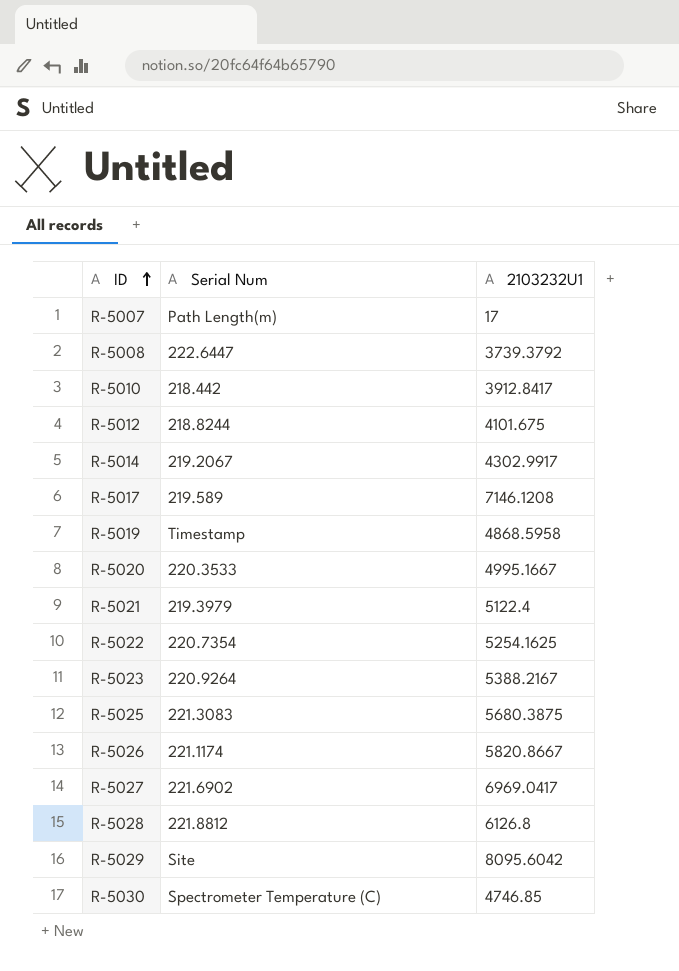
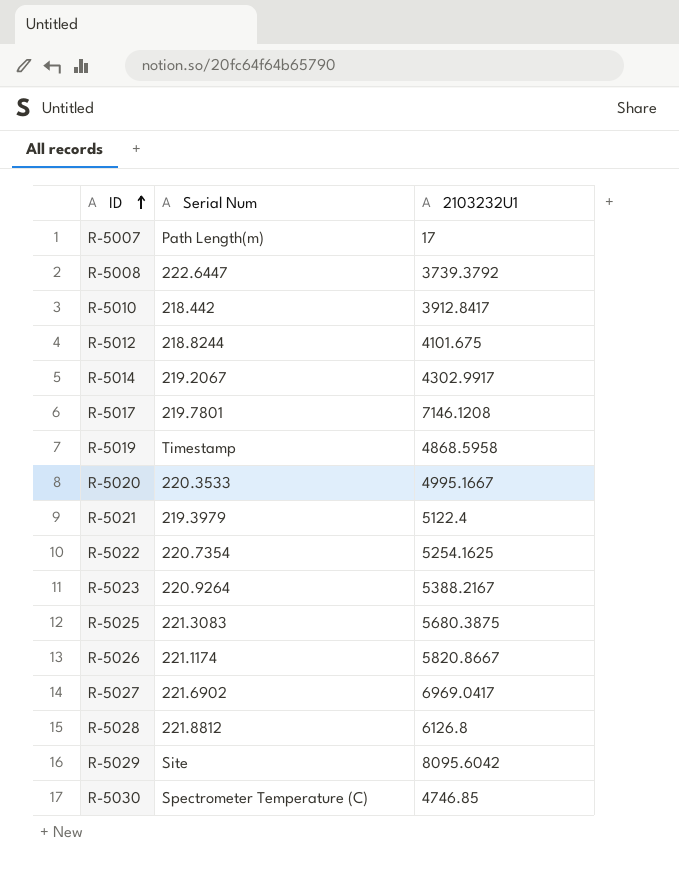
R-5017 | Serial Num: 219.589 -> 219.7801

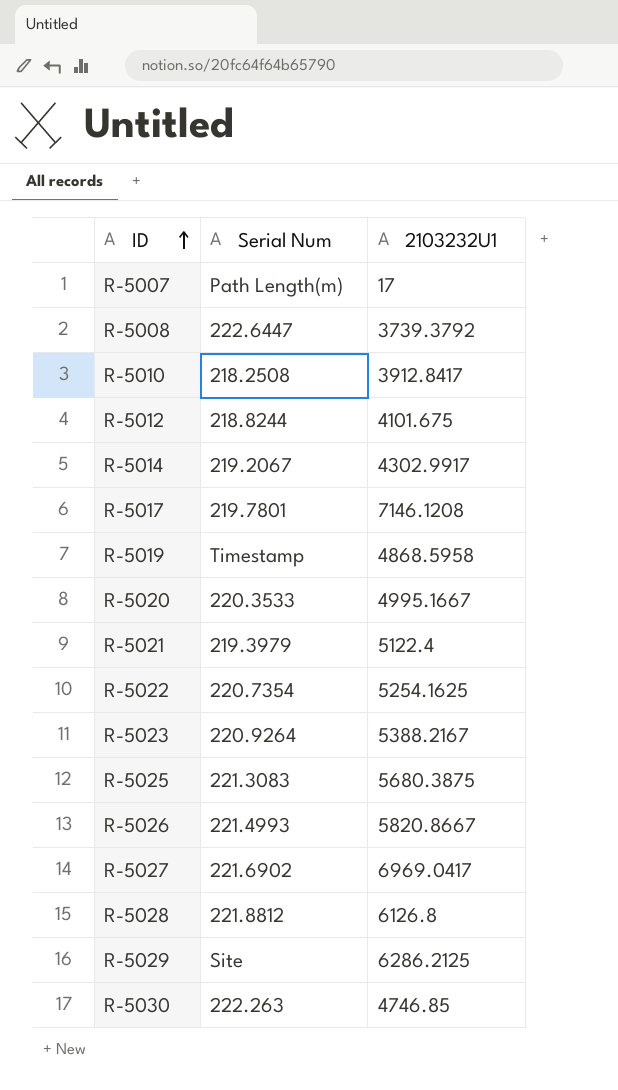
R-5010 | Serial Num: 218.442 -> 218.2508
R-5026 | Serial Num: 221.1174 -> 221.4993
R-5029 | 2103232U1: 8095.6042 -> 6286.2125
R-5030 | Serial Num: Spectrometer Temperature (C) -> 222.263

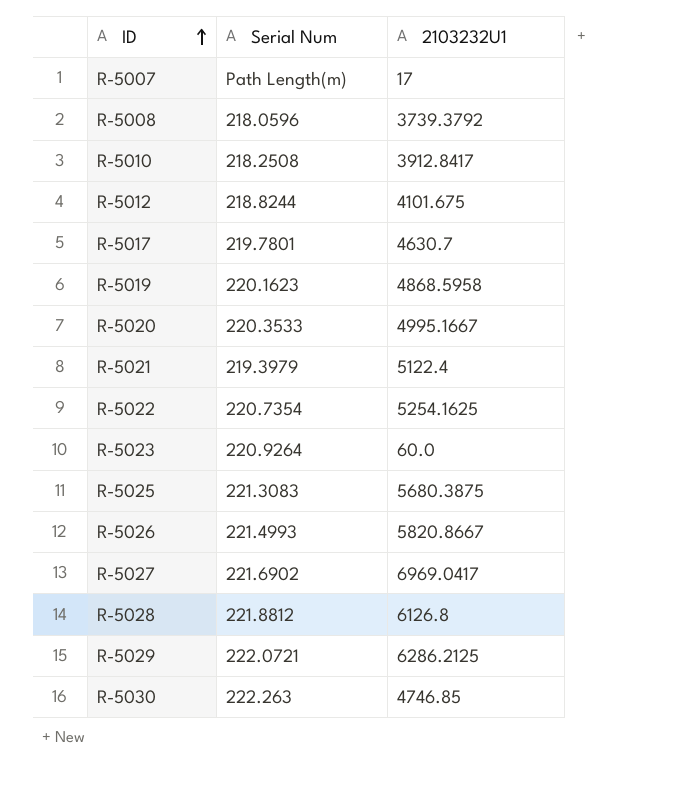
row R-5014: 219.2067 | 4302.9917 -> none
R-5008 | Serial Num: 222.6447 -> 218.0596
R-5017 | 2103232U1: 7146.1208 -> 4630.7
R-5019 | Serial Num: Timestamp -> 220.1623
R-5023 | 2103232U1: 5388.2167 -> 60.0
R-5029 | Serial Num: Site -> 222.0721

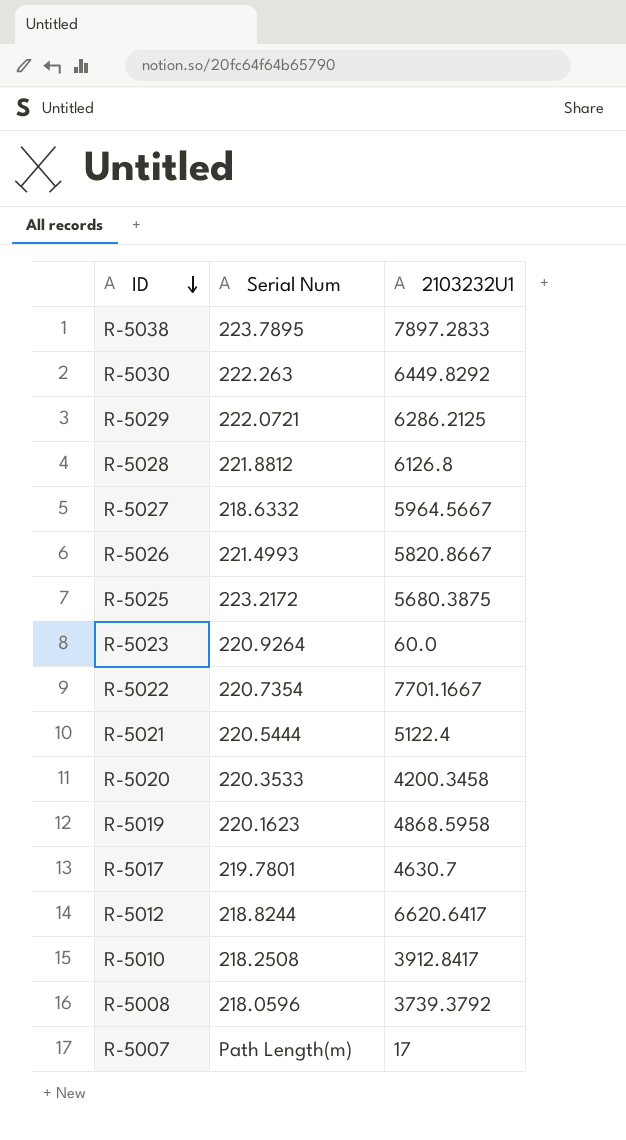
row order: ID ascending -> ID descending
row R-5038: none -> 223.7895 | 7897.2833
R-5030 | 2103232U1: 4746.85 -> 6449.8292
R-5027 | Serial Num: 221.6902 -> 218.6332
R-5027 | 2103232U1: 6969.0417 -> 5964.5667
R-5025 | Serial Num: 221.3083 -> 223.2172
R-5022 | 2103232U1: 5254.1625 -> 7701.1667
R-5021 | Serial Num: 219.3979 -> 220.5444
R-5020 | 2103232U1: 4995.1667 -> 4200.3458
R-5012 | 2103232U1: 4101.675 -> 6620.6417

